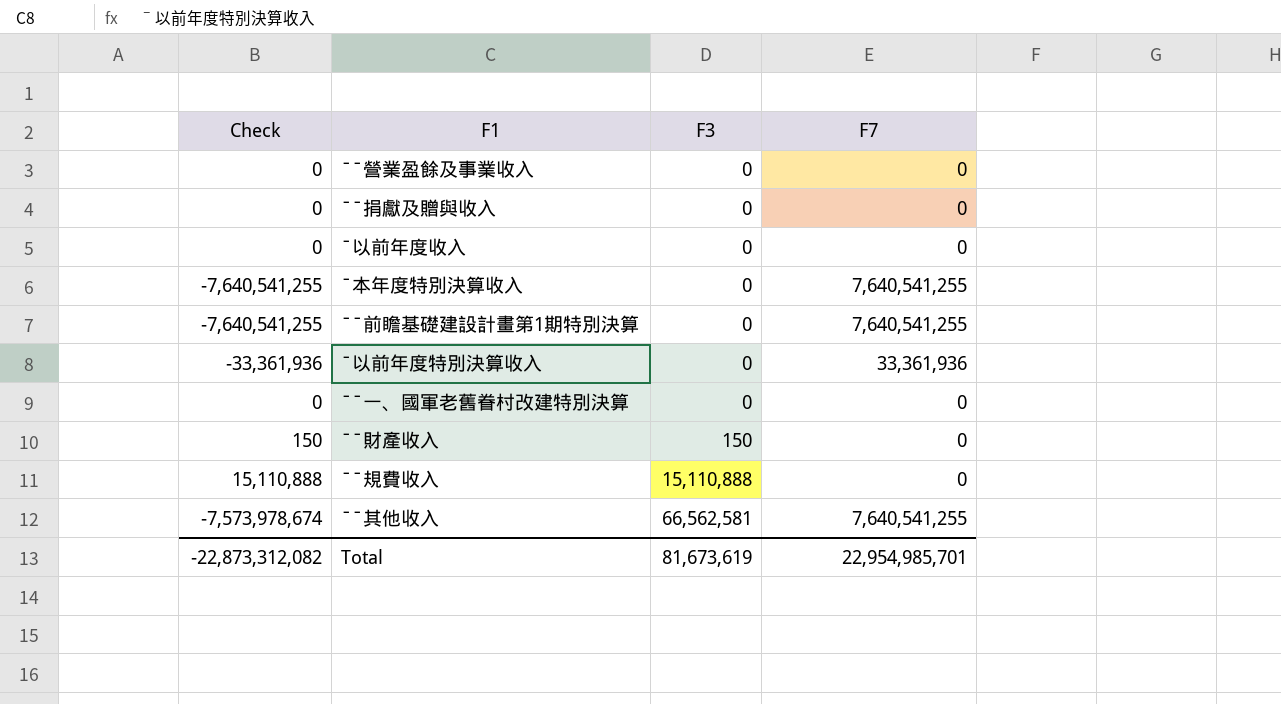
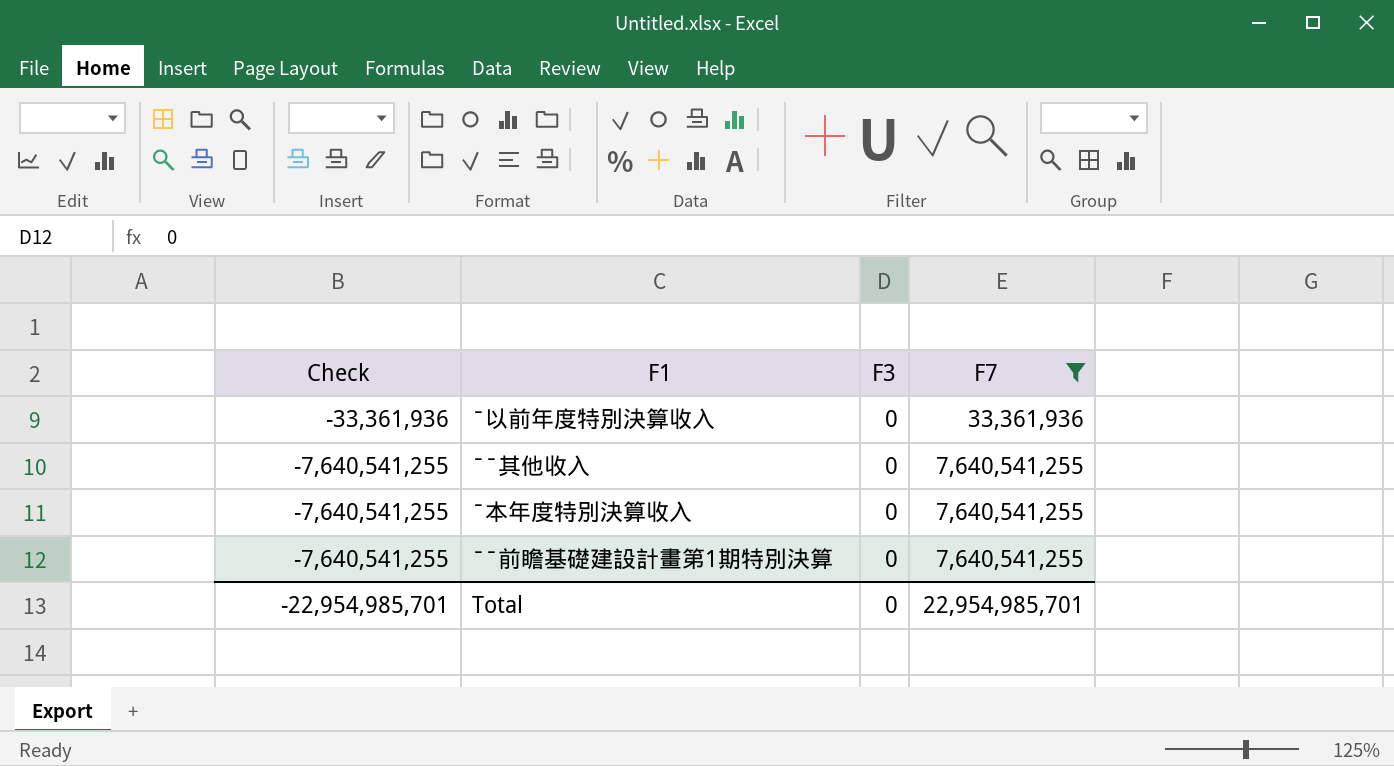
filter: none -> F7 != 0
row order: F3 ascending -> Check descending
ˉˉ其他收入 | Check: -7,573,978,674 -> -7,640,541,255
ˉˉ其他收入 | F3: 66,562,581 -> 0
Total | Check: -22,873,312,082 -> -22,954,985,701
Total | F3: 81,673,619 -> 0

